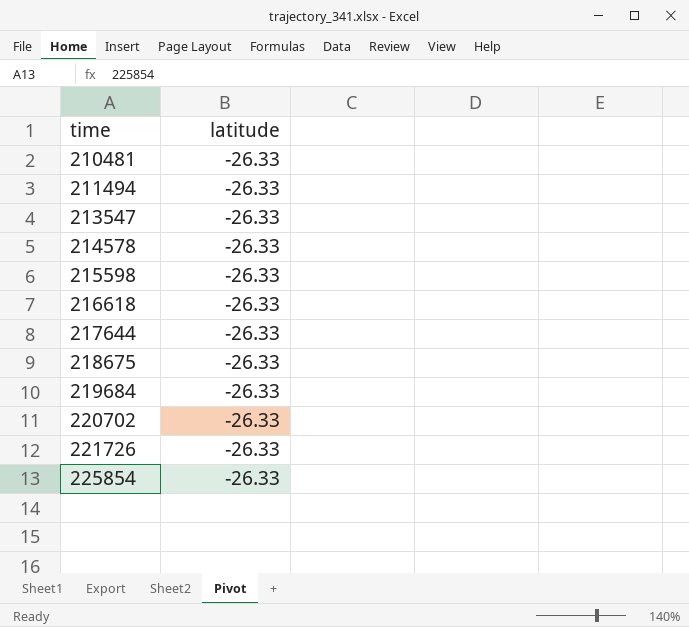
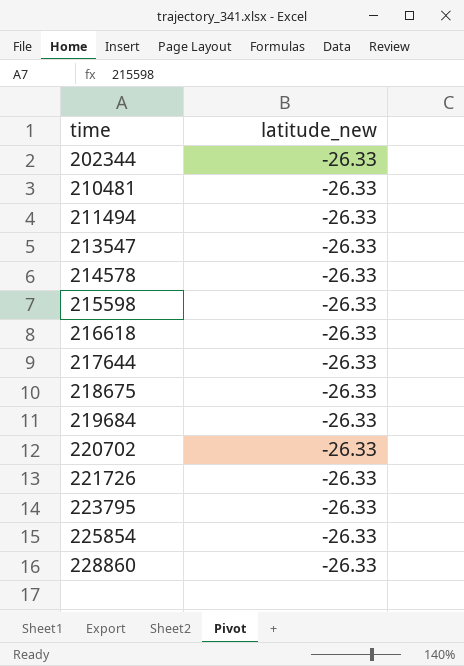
column name: latitude -> latitude_new
row 202344: none -> -26.33
row 223795: none -> -26.33
row 228860: none -> -26.33

